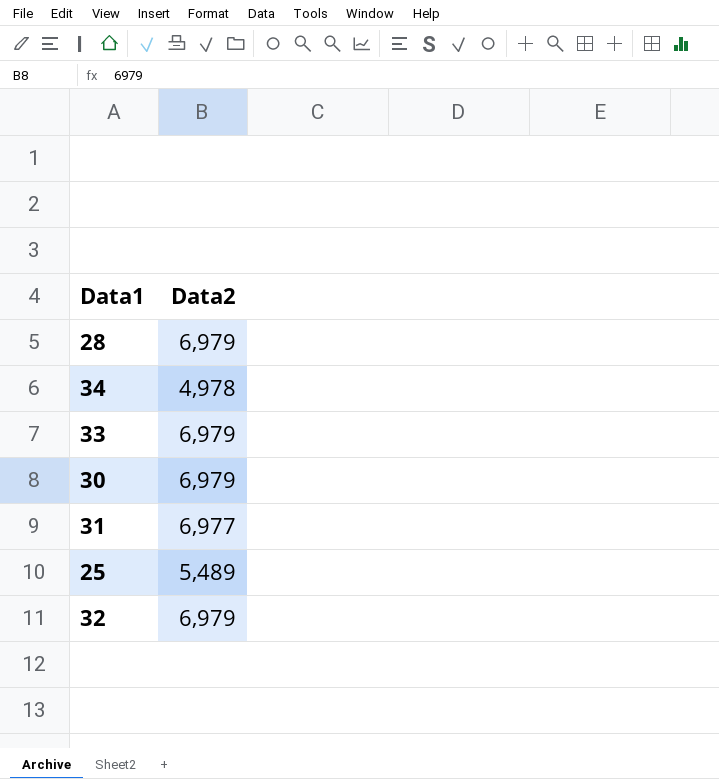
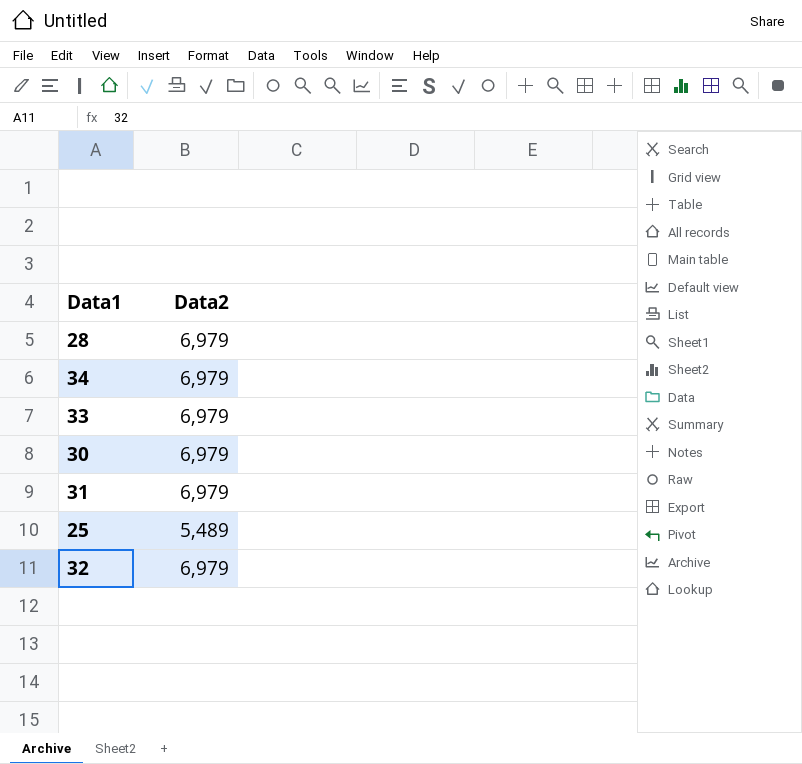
34 | Data2: 4,978 -> 6,979
31 | Data2: 6,977 -> 6,979

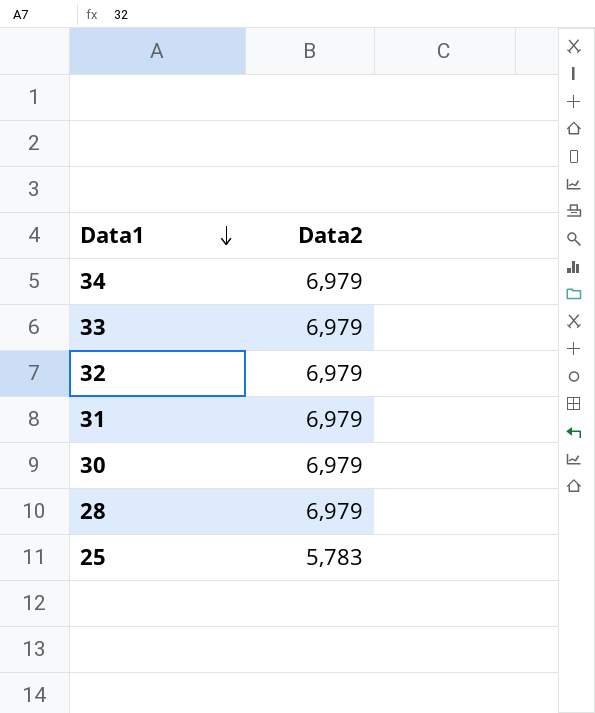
row order: none -> Data1 descending
25 | Data2: 5,489 -> 5,783

